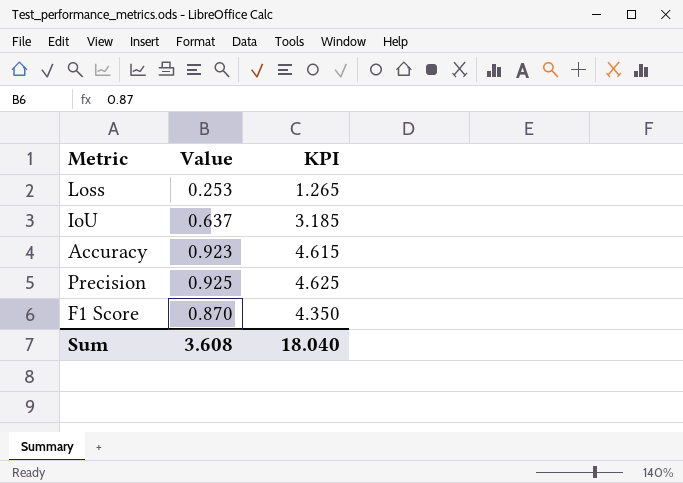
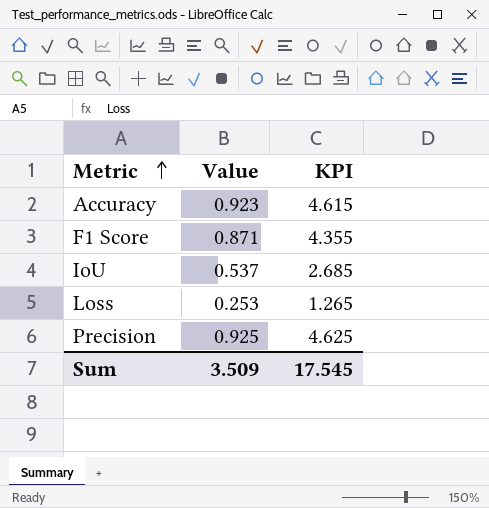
row order: none -> Metric ascending
F1 Score | Value: 0.870 -> 0.871
F1 Score | KPI: 4.350 -> 4.355
IoU | Value: 0.637 -> 0.537
IoU | KPI: 3.185 -> 2.685
Sum | Value: 3.608 -> 3.509
Sum | KPI: 18.040 -> 17.545

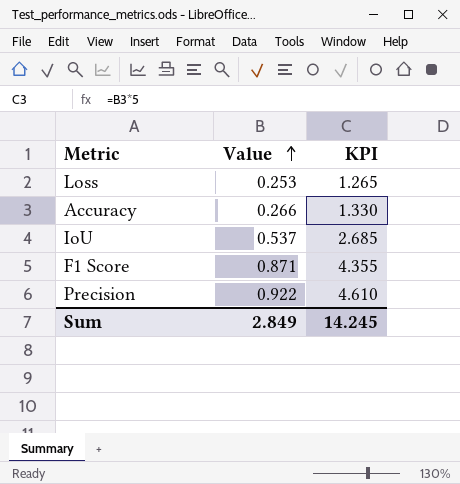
row order: Metric ascending -> Value ascending
Accuracy | Value: 0.923 -> 0.266
Accuracy | KPI: 4.615 -> 1.330
Precision | Value: 0.925 -> 0.922
Precision | KPI: 4.625 -> 4.610
Sum | Value: 3.509 -> 2.849
Sum | KPI: 17.545 -> 14.245

